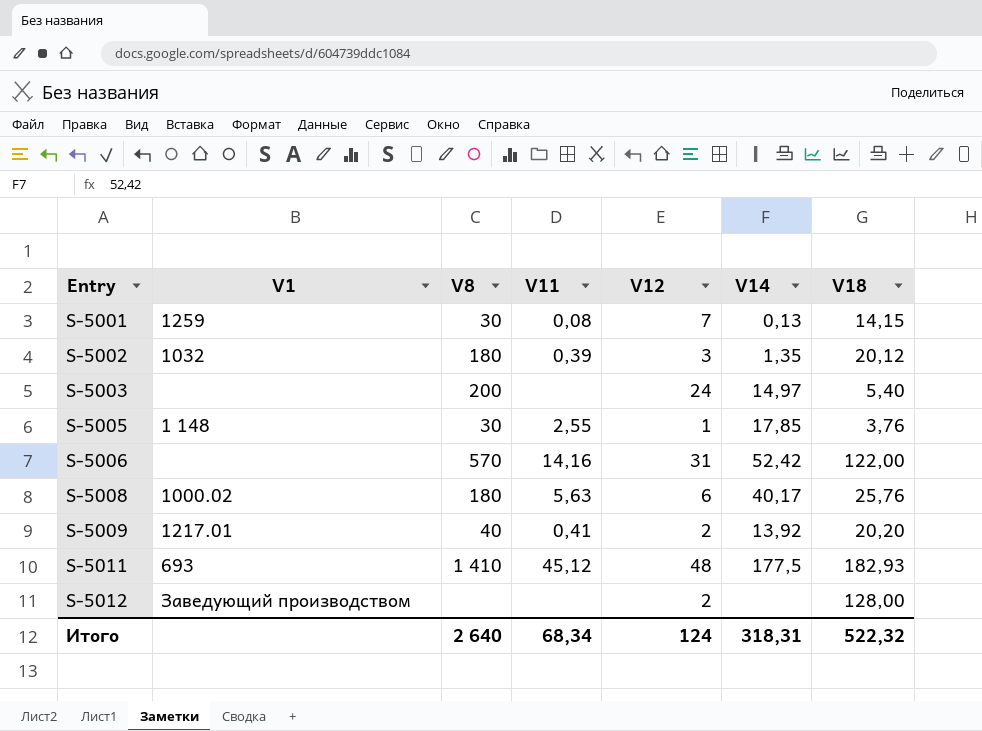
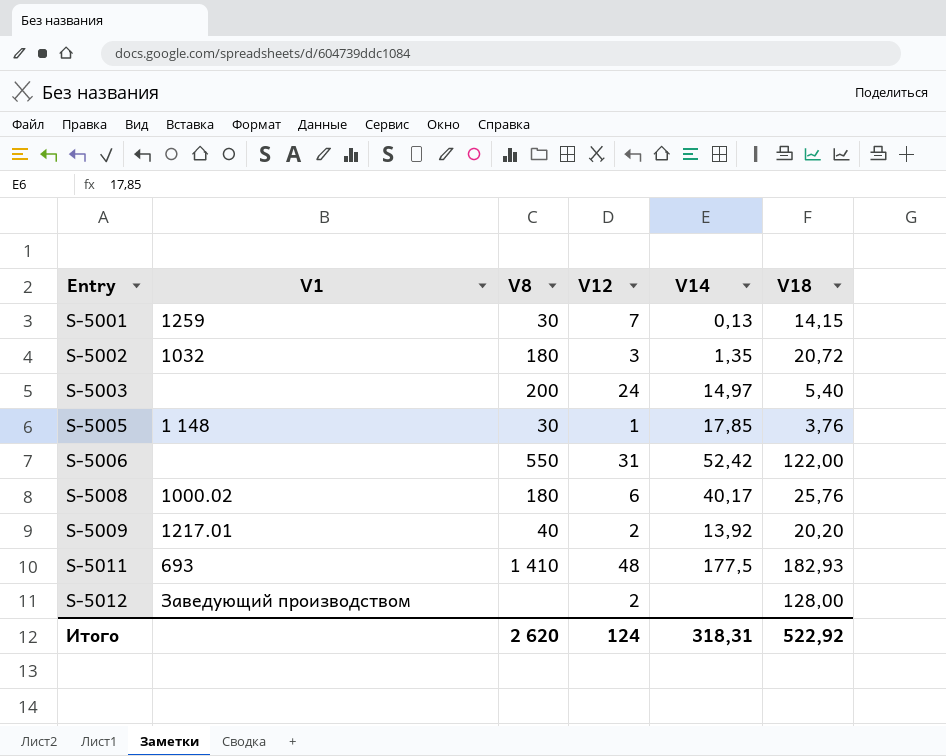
column V11 | position: 4 -> none
S-5002 | V18: 20,12 -> 20,72
S-5006 | V8: 570 -> 550
Итого | V8: 2 640 -> 2 620
Итого | V18: 522,32 -> 522,92

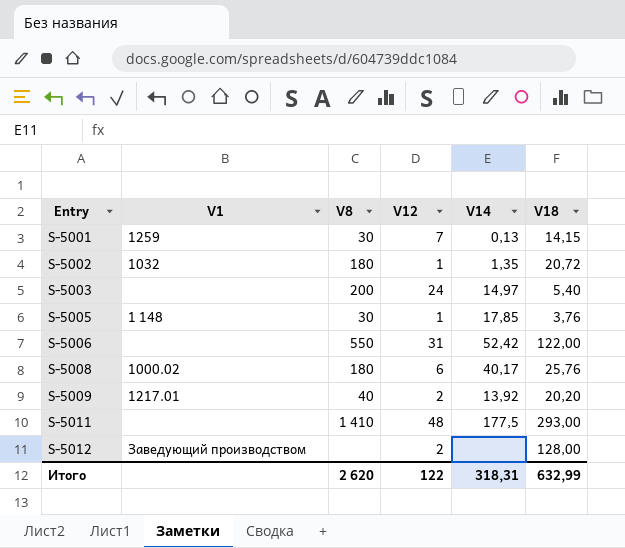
S-5002 | V12: 3 -> 1
S-5011 | V1: 693 -> none
S-5011 | V18: 182,93 -> 293,00
Итого | V12: 124 -> 122
Итого | V18: 522,92 -> 632,99

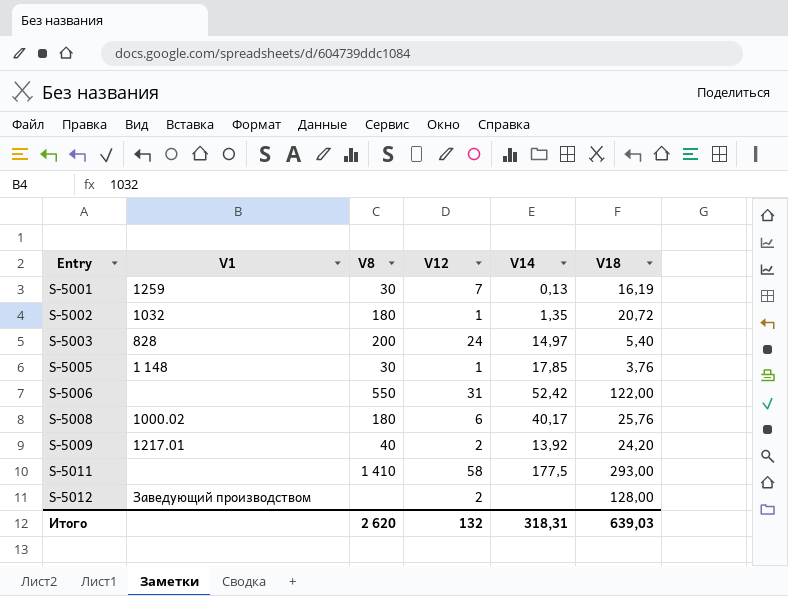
S-5001 | V18: 14,15 -> 16,19
S-5003 | V1: none -> 828
S-5009 | V18: 20,20 -> 24,20
S-5011 | V12: 48 -> 58
Итого | V12: 122 -> 132
Итого | V18: 632,99 -> 639,03

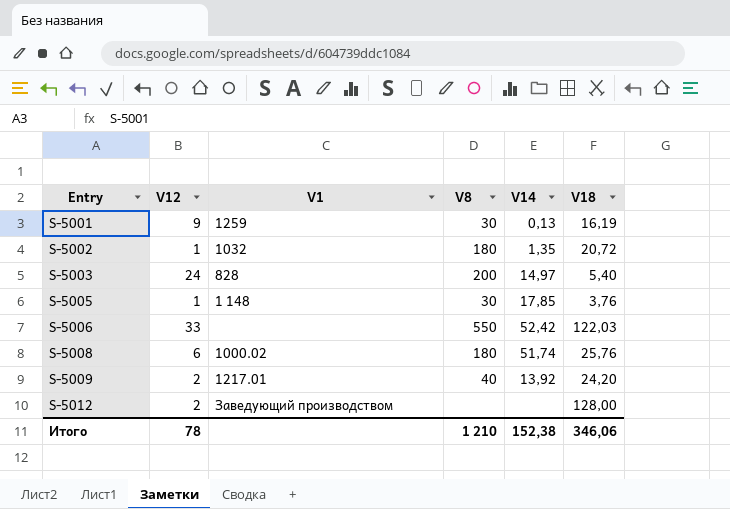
column V12 | position: 4 -> 2
row S-5011: none | 1 410 | 58 | 177,5 | 293,00 -> none
S-5001 | V12: 7 -> 9
S-5006 | V12: 31 -> 33
S-5006 | V18: 122,00 -> 122,03
S-5008 | V14: 40,17 -> 51,74
Итого | V12: 132 -> 78
Итого | V8: 2 620 -> 1 210
Итого | V14: 318,31 -> 152,38
Итого | V18: 639,03 -> 346,06

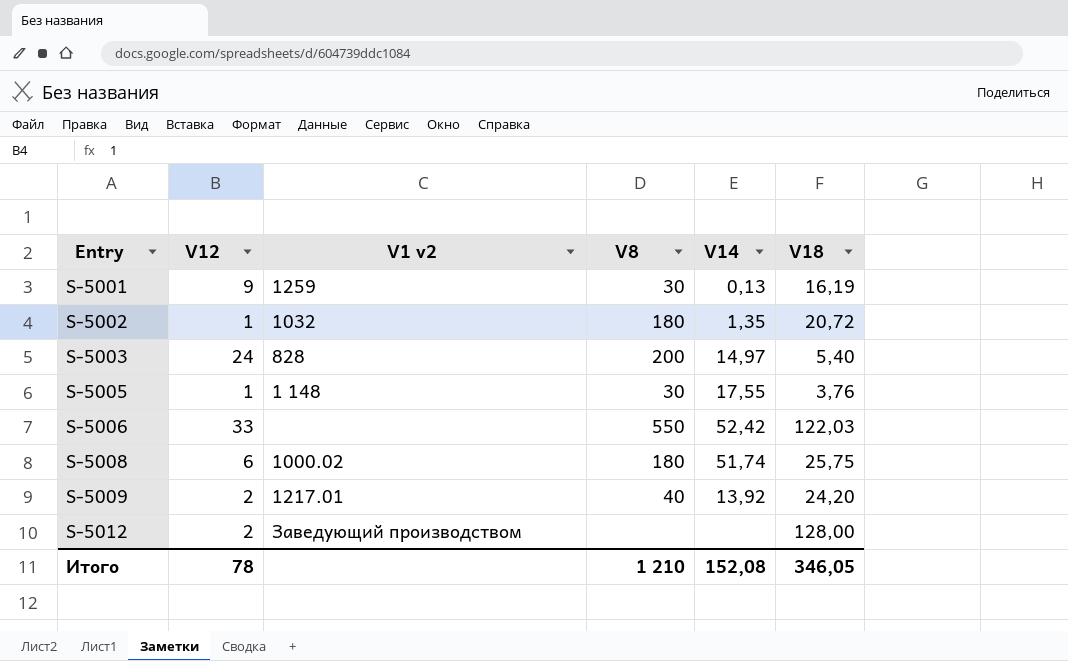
column name: V1 -> V1 v2
S-5005 | V14: 17,85 -> 17,55
S-5008 | V18: 25,76 -> 25,75
Итого | V14: 152,38 -> 152,08
Итого | V18: 346,06 -> 346,05

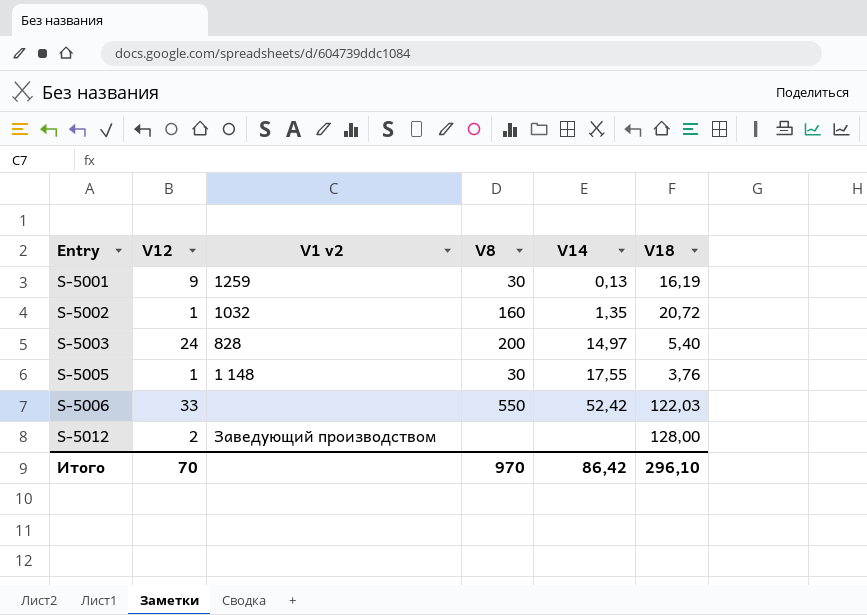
row S-5008: 6 | 1000.02 | 180 | 51,74 | 25,75 -> none
row S-5009: 2 | 1217.01 | 40 | 13,92 | 24,20 -> none
S-5002 | V8: 180 -> 160
Итого | V12: 78 -> 70
Итого | V8: 1 210 -> 970
Итого | V14: 152,08 -> 86,42
Итого | V18: 346,05 -> 296,10

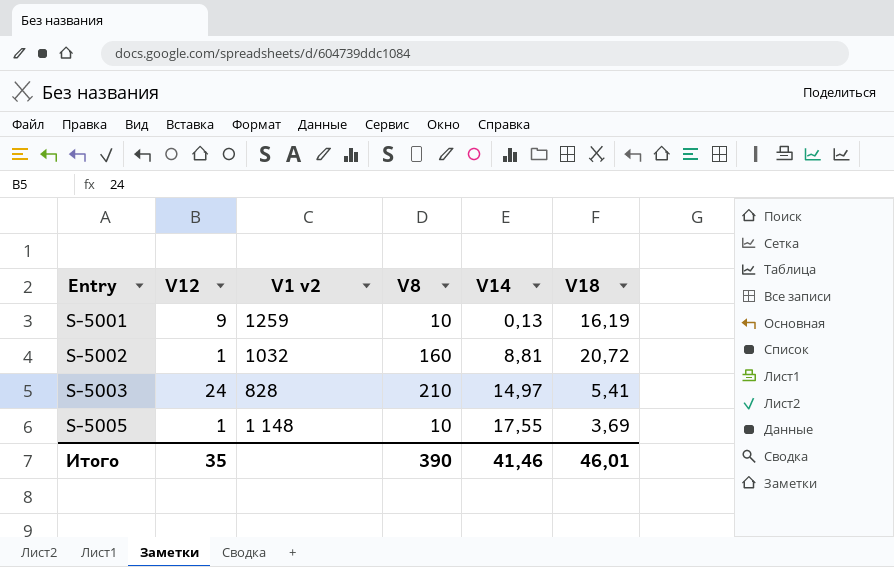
row S-5006: 33 | none | 550 | 52,42 | 122,03 -> none
row S-5012: 2 | Заведующий производством | none | none | 128,00 -> none
S-5001 | V8: 30 -> 10
S-5002 | V14: 1,35 -> 8,81
S-5003 | V8: 200 -> 210
S-5003 | V18: 5,40 -> 5,41
S-5005 | V8: 30 -> 10
S-5005 | V18: 3,76 -> 3,69
Итого | V12: 70 -> 35
Итого | V8: 970 -> 390
Итого | V14: 86,42 -> 41,46
Итого | V18: 296,10 -> 46,01

